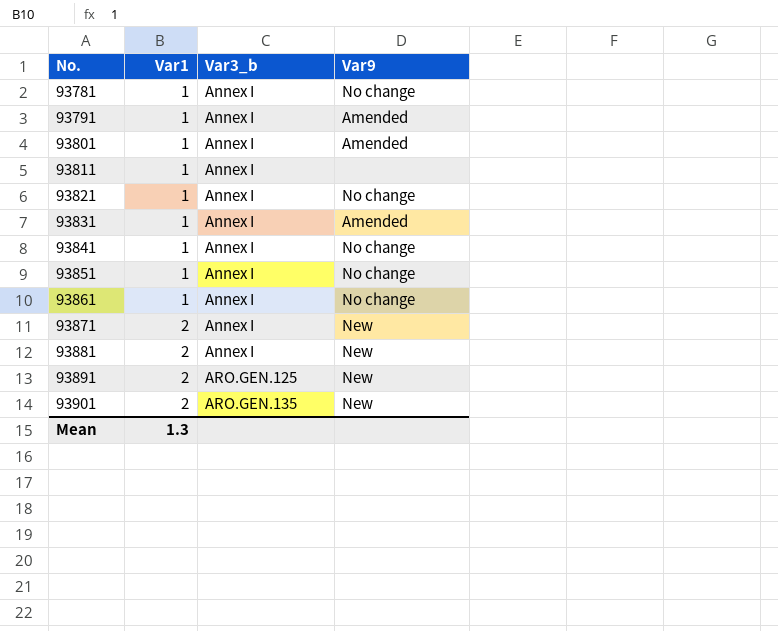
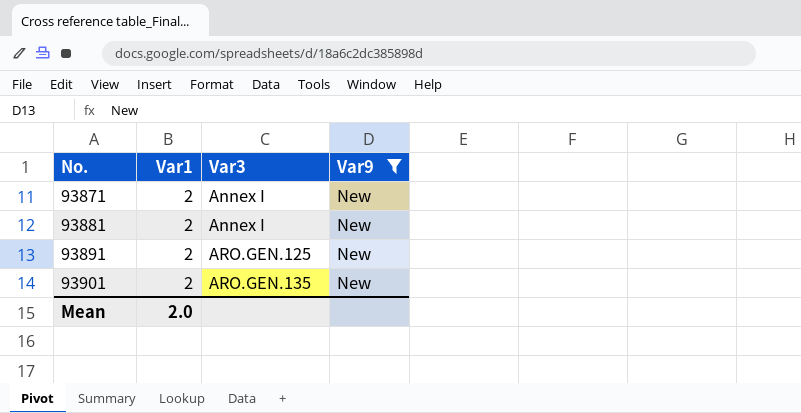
filter: none -> Var9 = New
column name: Var3_b -> Var3
Mean | Var1: 1.3 -> 2.0

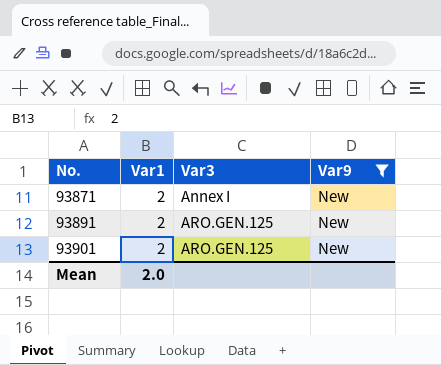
row 93881: 2 | Annex I | New -> none
93901 | Var3: ARO.GEN.135 -> ARO.GEN.125

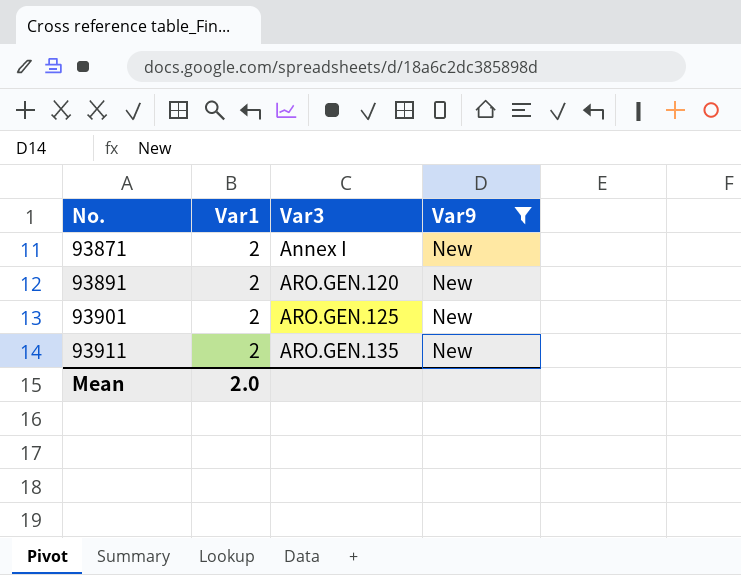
93891 | Var3: ARO.GEN.125 -> ARO.GEN.120
row 93911: none -> 2 | ARO.GEN.135 | New

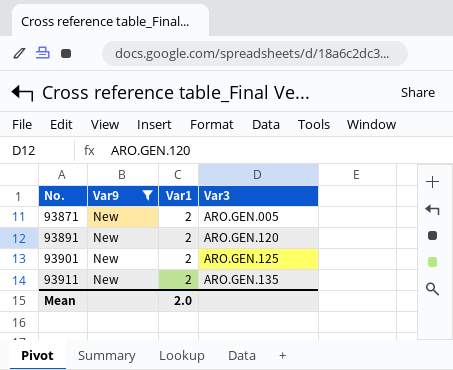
column Var9 | position: 4 -> 2
93871 | Var3: Annex I -> ARO.GEN.005

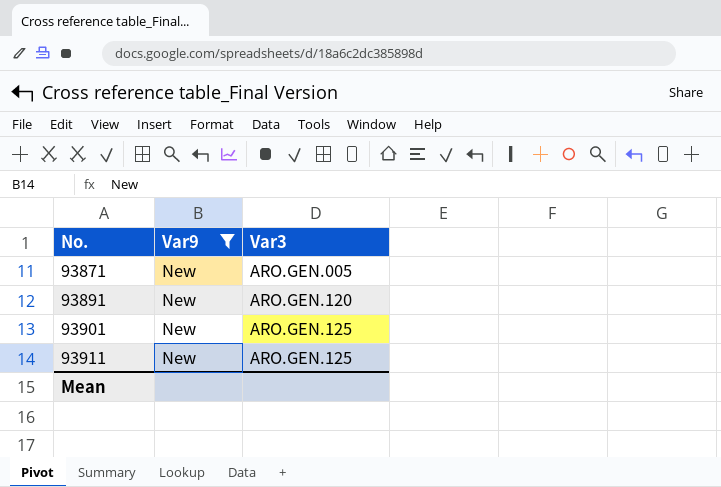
column Var1 | position: 3 -> none
93911 | Var3: ARO.GEN.135 -> ARO.GEN.125

